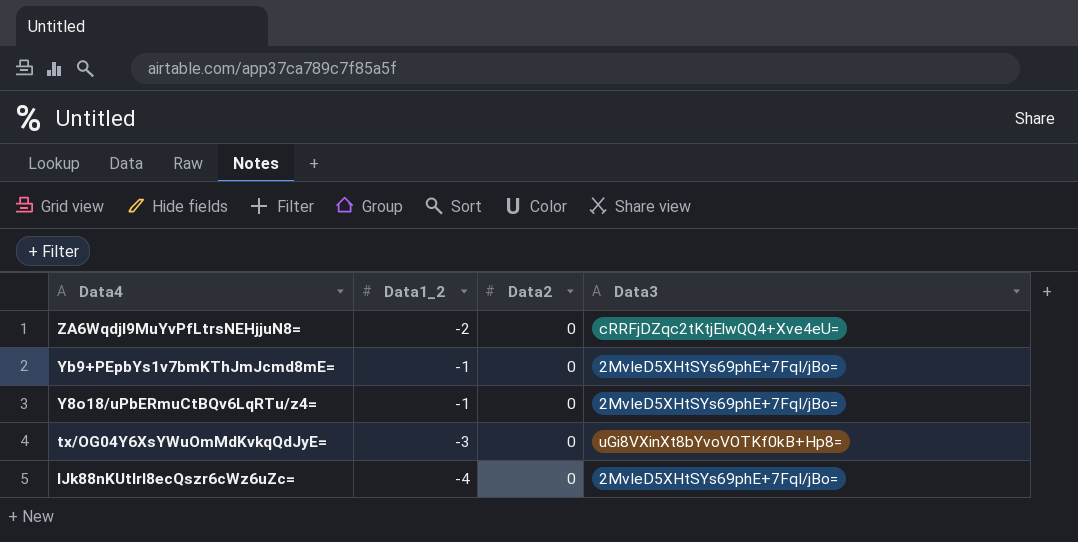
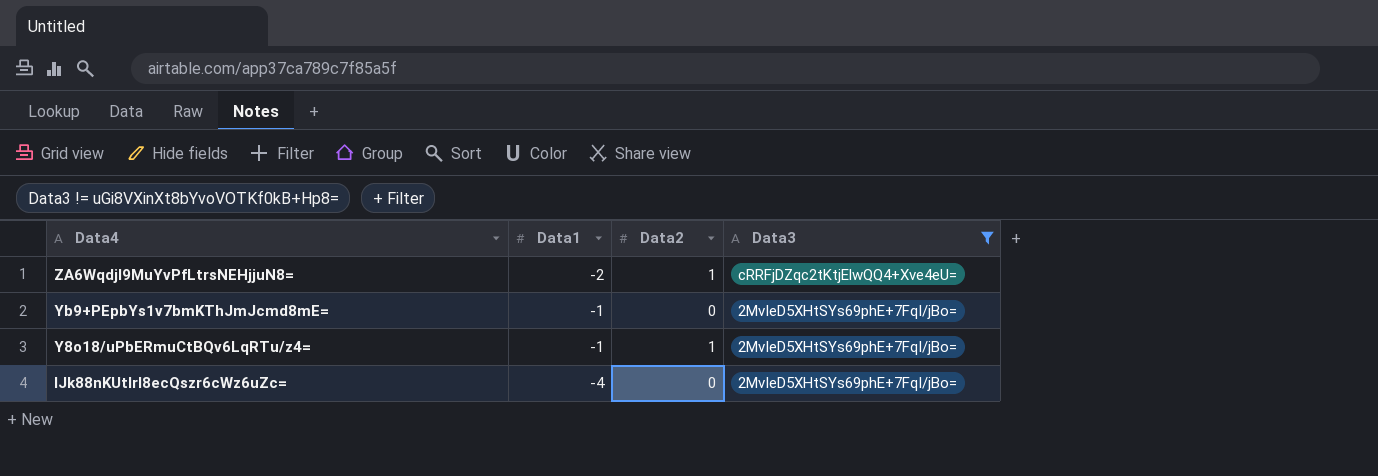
filter: none -> Data3 != uGi8VXinXt8bYvoVOTKf0kB+Hp8=
column name: Data1_2 -> Data1
ZA6Wqdjl9MuYvPfLtrsNEHjjuN8= | Data2: 0 -> 1
Y8o18/uPbERmuCtBQv6LqRTu/z4= | Data2: 0 -> 1

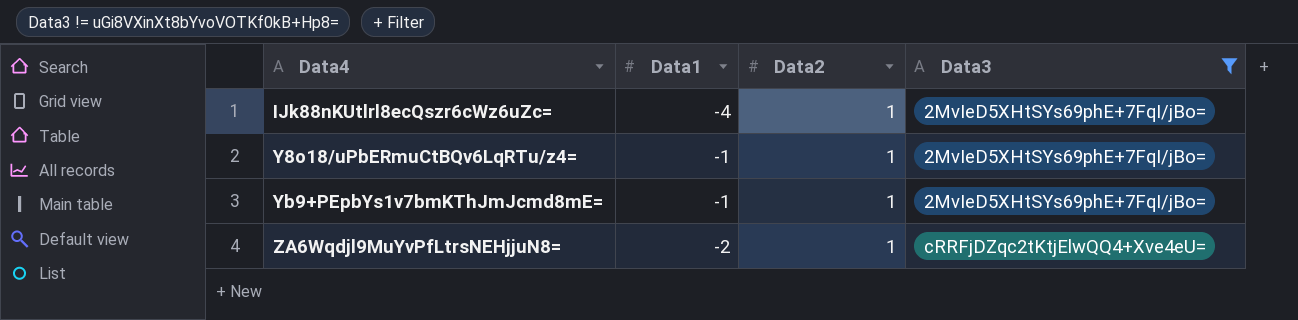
row order: Data4 descending -> Data4 ascending
IJk88nKUtlrl8ecQszr6cWz6uZc= | Data2: 0 -> 1
Yb9+PEpbYs1v7bmKThJmJcmd8mE= | Data2: 0 -> 1

